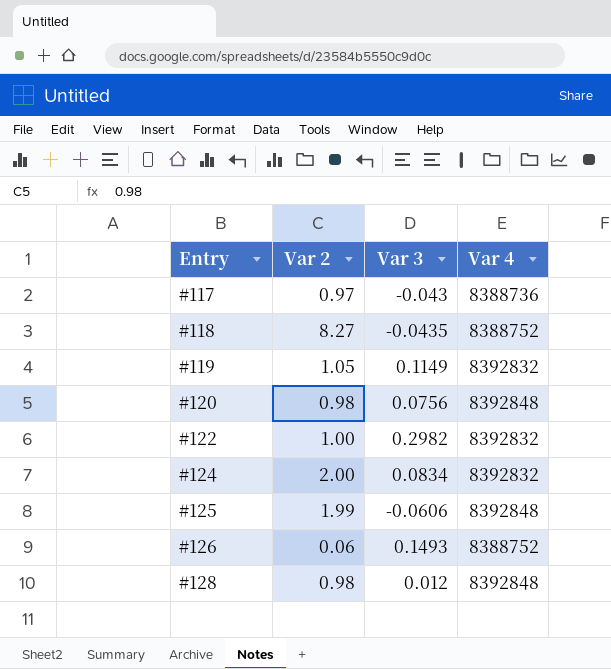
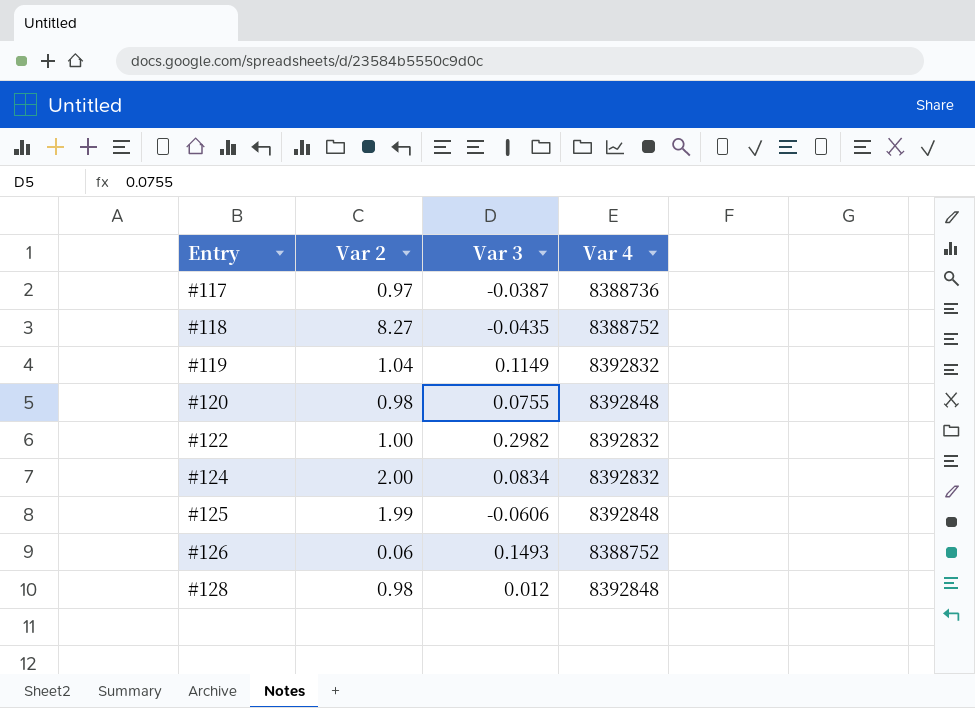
#117 | Var 3: -0.043 -> -0.0387
#119 | Var 2: 1.05 -> 1.04
#120 | Var 3: 0.0756 -> 0.0755

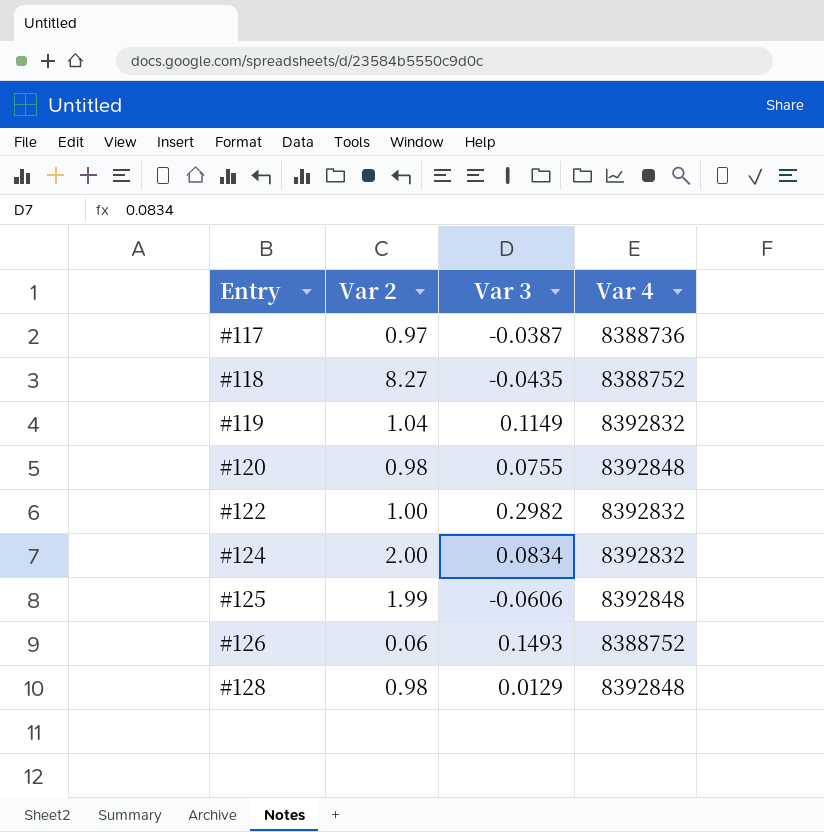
#128 | Var 3: 0.012 -> 0.0129

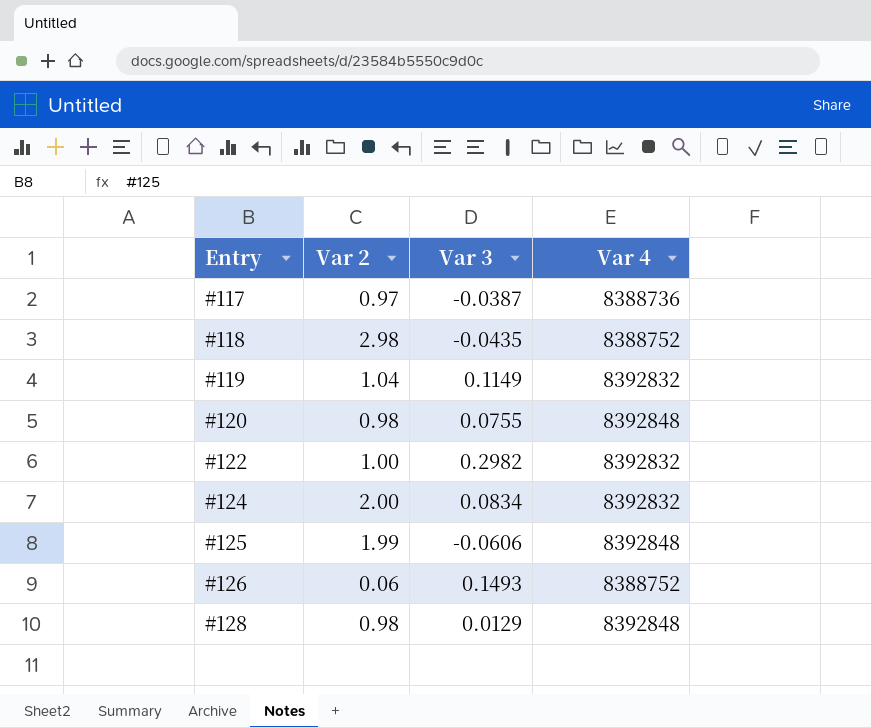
#118 | Var 2: 8.27 -> 2.98

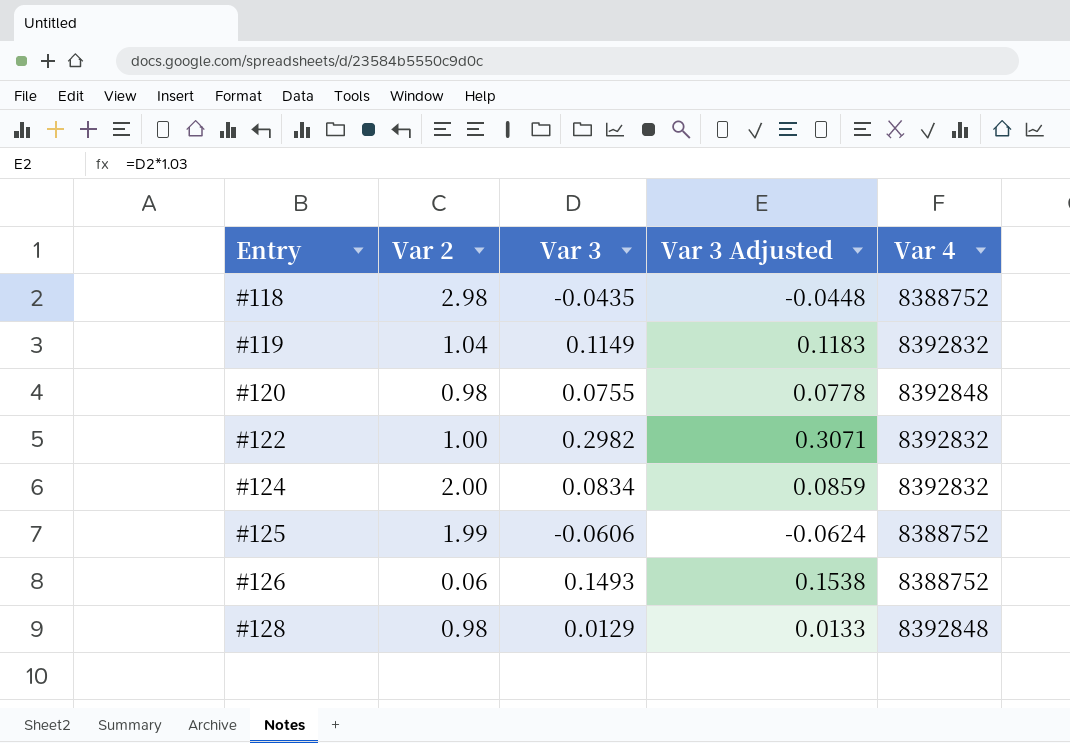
column Var 3 Adjusted | formula: none -> [Var 3] * 1.03
row #117: 0.97 | -0.0387 | 8388736 -> none
#125 | Var 4: 8392848 -> 8388752

